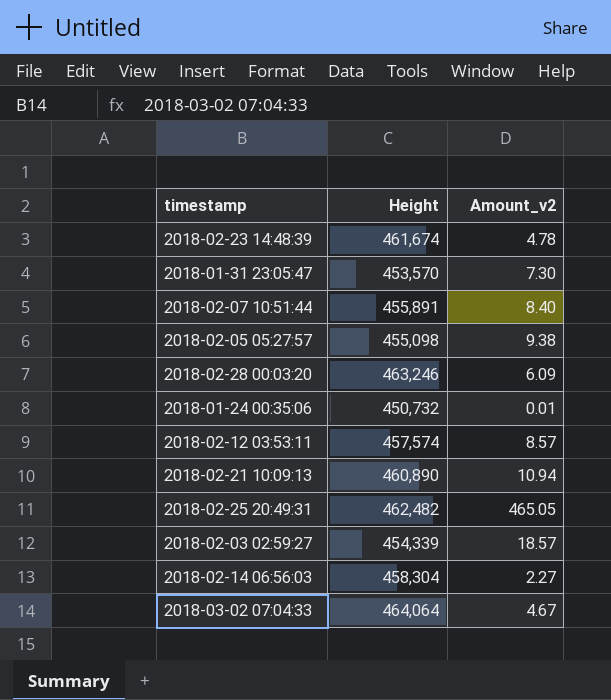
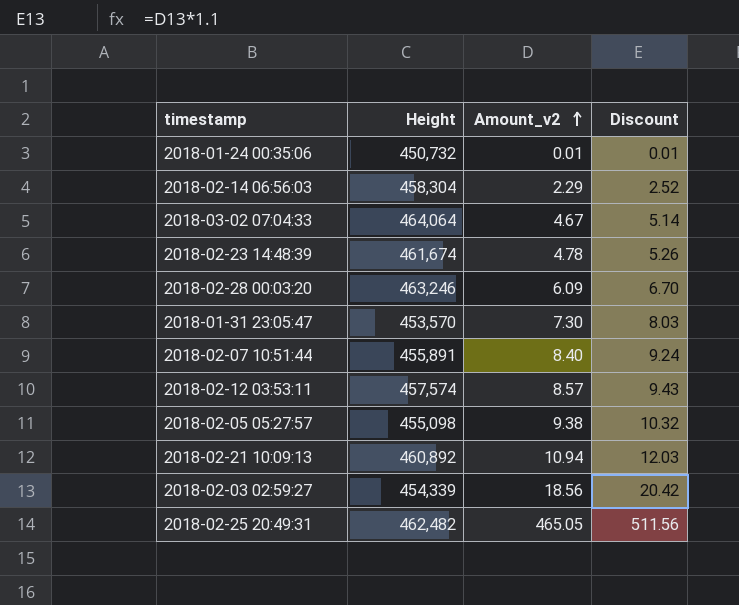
row order: none -> Amount_v2 ascending
column Discount | formula: none -> [Amount_v2] * 1.1
2018-02-14 06:56:03 | Amount_v2: 2.27 -> 2.29
2018-02-21 10:09:13 | Height: 460,890 -> 460,892
2018-02-03 02:59:27 | Amount_v2: 18.57 -> 18.56

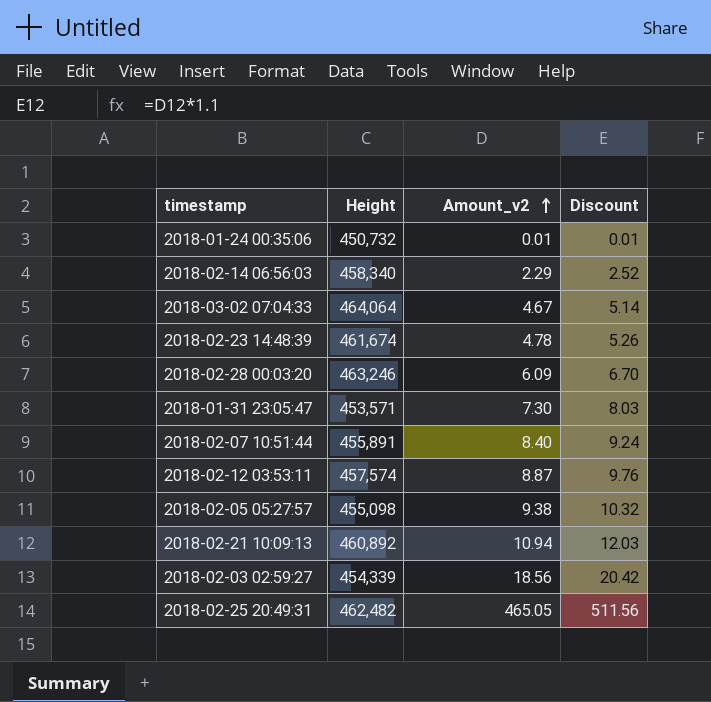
2018-02-14 06:56:03 | Height: 458,304 -> 458,340
2018-01-31 23:05:47 | Height: 453,570 -> 453,571
2018-02-12 03:53:11 | Amount_v2: 8.57 -> 8.87
2018-02-12 03:53:11 | Discount: 9.43 -> 9.76

